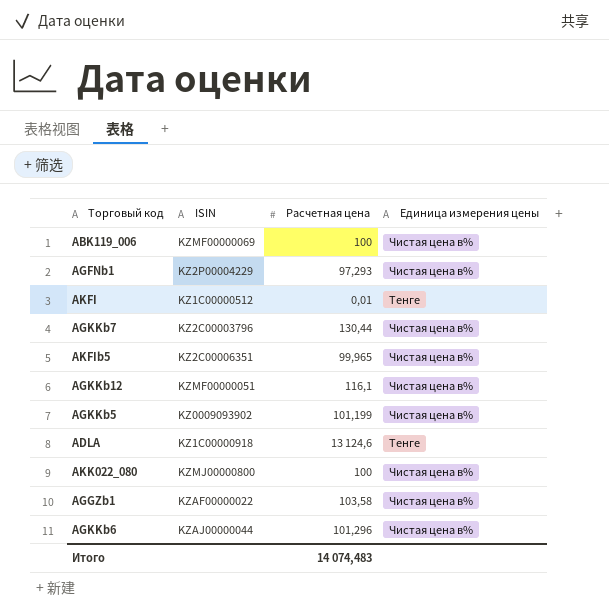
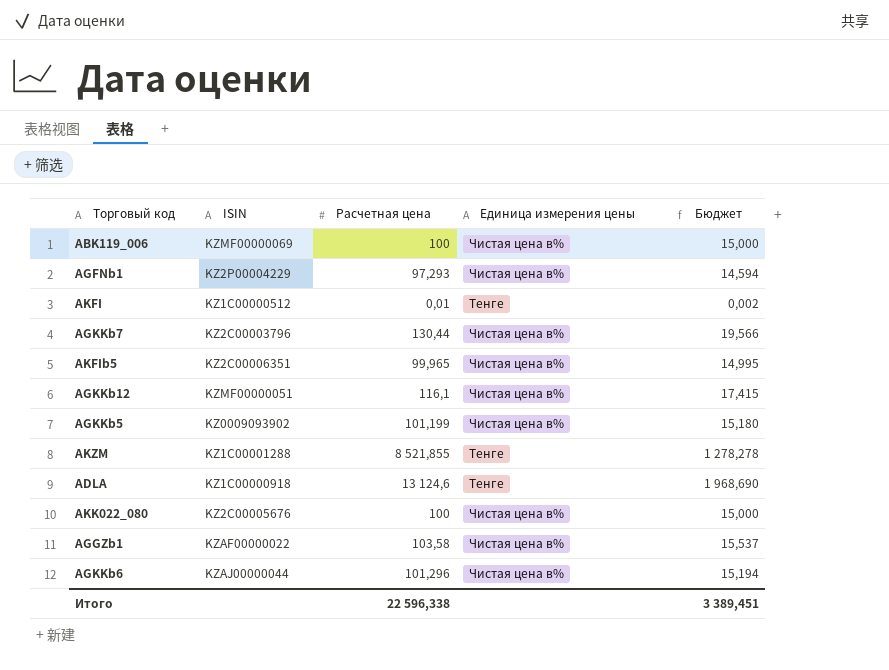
column Бюджет | formula: none -> [Расчетная цена] * 0,15
row AKZM: none -> KZ1C00001288 | 8 521,855 | Тенге | 1 278,278
AKK022_080 | ISIN: KZMJ00000800 -> KZ2C00005676
Итого | Расчетная цена: 14 074,483 -> 22 596,338

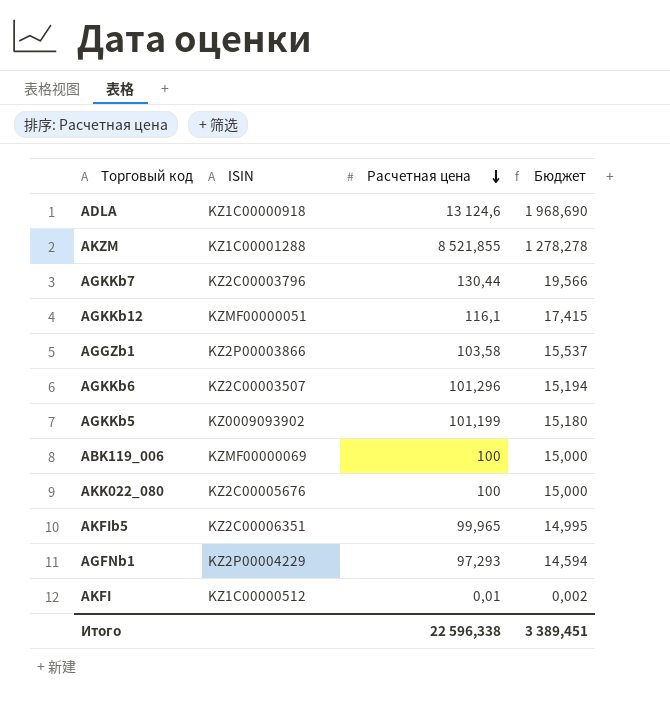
row order: none -> Расчетная цена descending
column Единица измерения цены | position: 4 -> none
AGGZb1 | ISIN: KZAF00000022 -> KZ2P00003866
AGKKb6 | ISIN: KZAJ00000044 -> KZ2C00003507

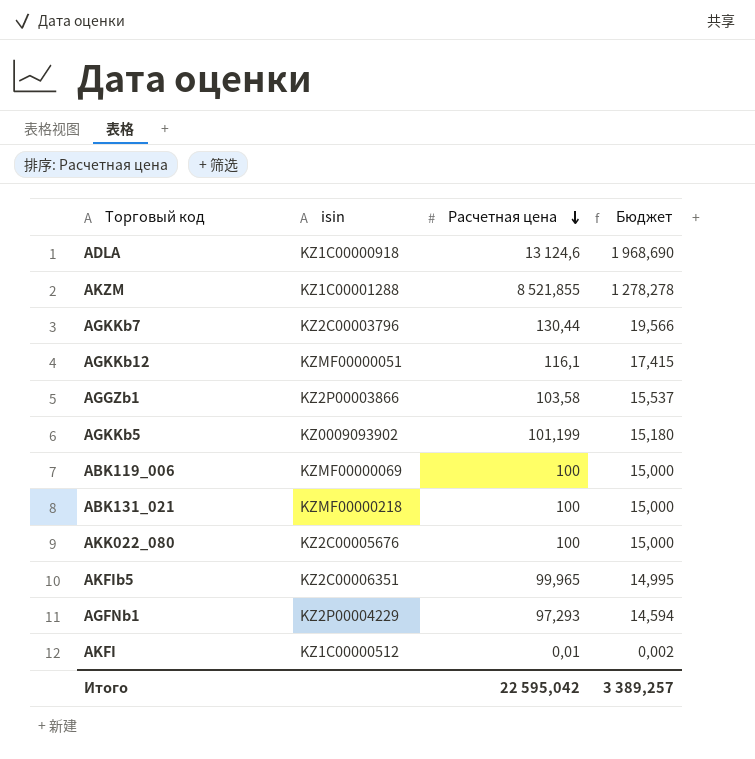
column name: ISIN -> isin
row AGKKb6: KZ2C00003507 | 101,296 | 15,194 -> none
row ABK131_021: none -> KZMF00000218 | 100 | 15,000
Итого | Расчетная цена: 22 596,338 -> 22 595,042
Итого | Бюджет: 3 389,451 -> 3 389,257

